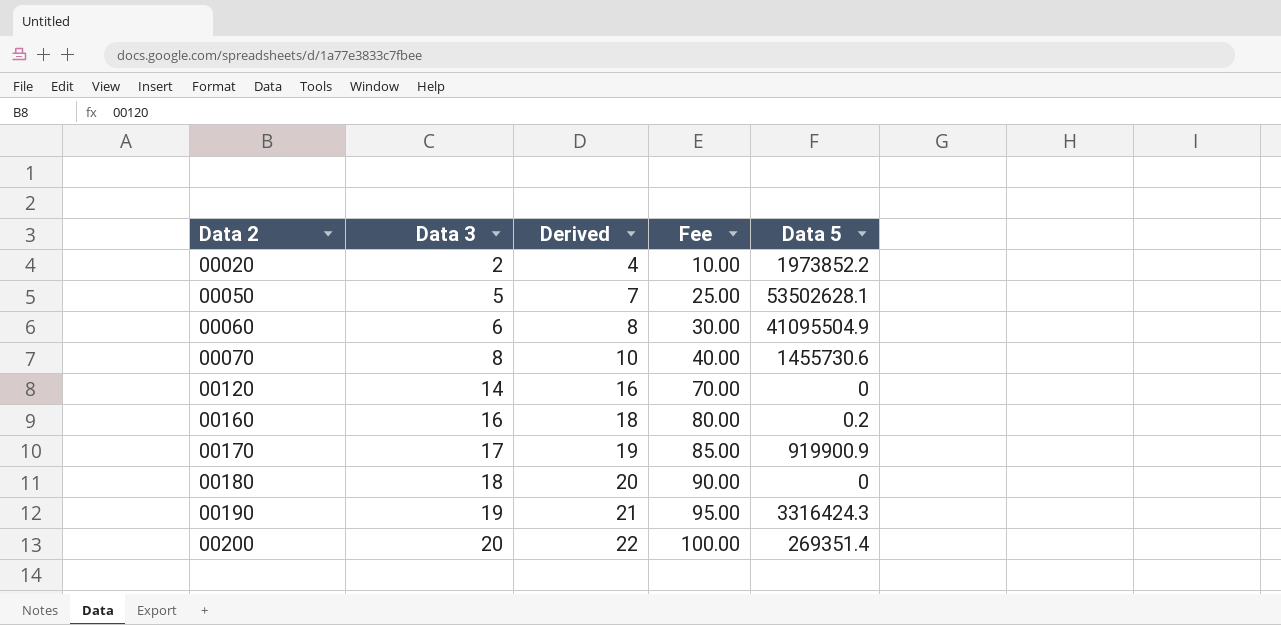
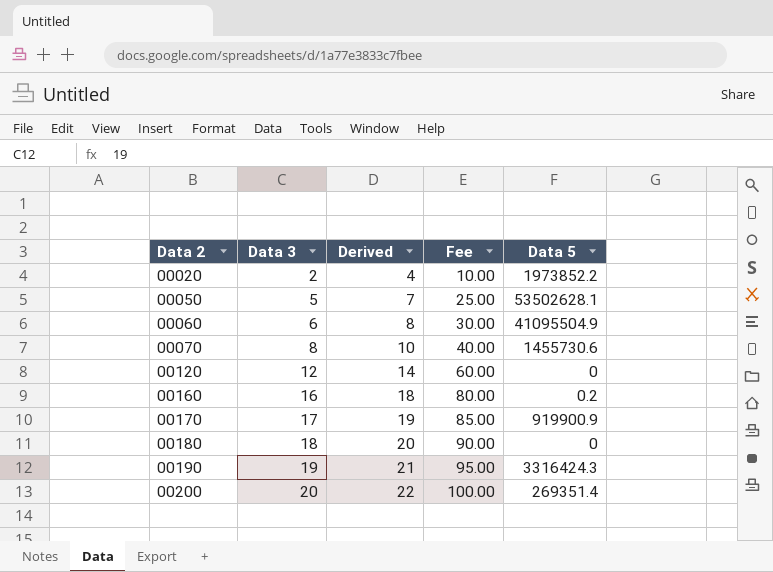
00120 | Data 3: 14 -> 12
00120 | Derived: 16 -> 14
00120 | Fee: 70.00 -> 60.00

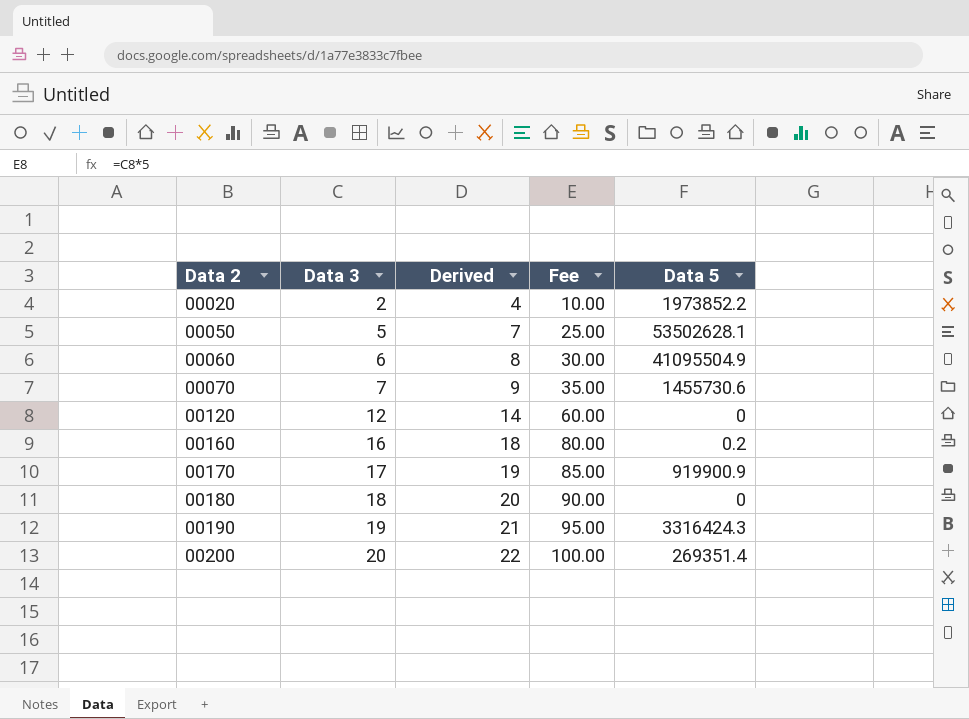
00070 | Data 3: 8 -> 7
00070 | Derived: 10 -> 9
00070 | Fee: 40.00 -> 35.00

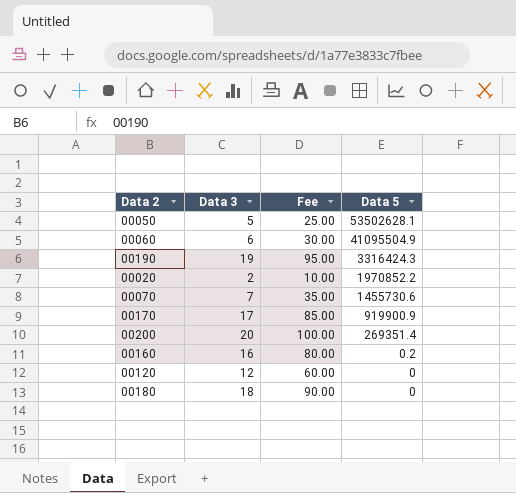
row order: Data 2 ascending -> Data 5 descending
column Derived | formula: [Data 3] + 2 -> none
00020 | Data 5: 1973852.2 -> 1970852.2

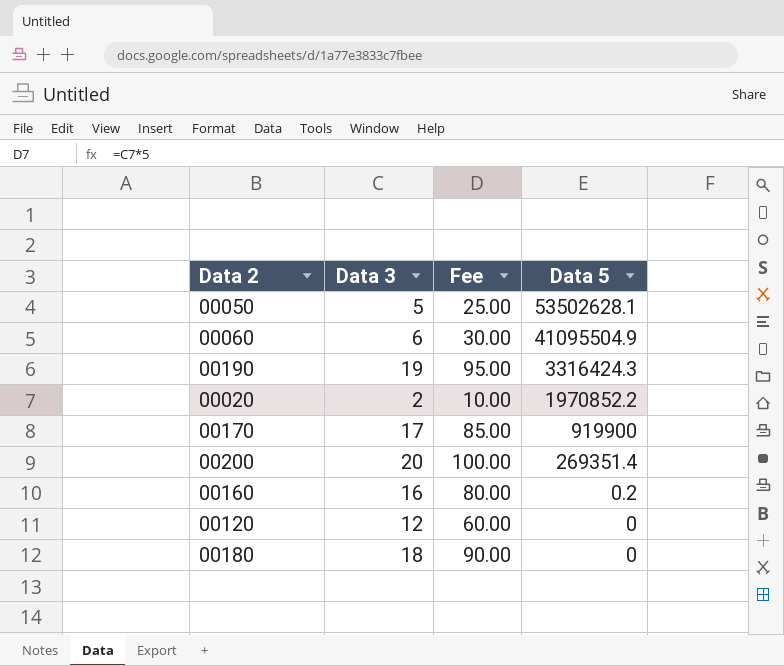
row 00070: 7 | 35.00 | 1455730.6 -> none
00170 | Data 5: 919900.9 -> 919900

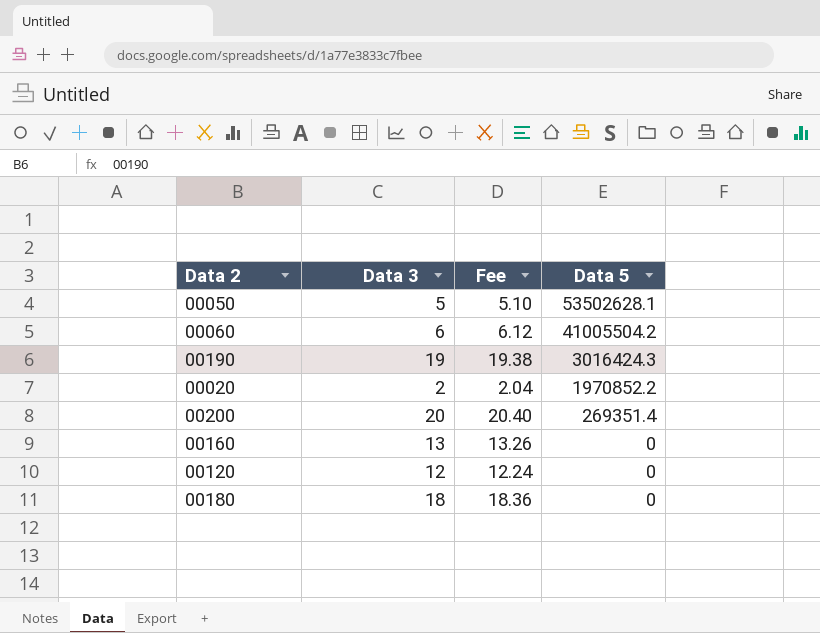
column Fee | formula: [Data 3] * 5 -> [Data 3] * 1.02
row 00170: 17 | 85.00 | 919900 -> none
00060 | Data 5: 41095504.9 -> 41005504.2
00190 | Data 5: 3316424.3 -> 3016424.3
00160 | Data 3: 16 -> 13
00160 | Data 5: 0.2 -> 0

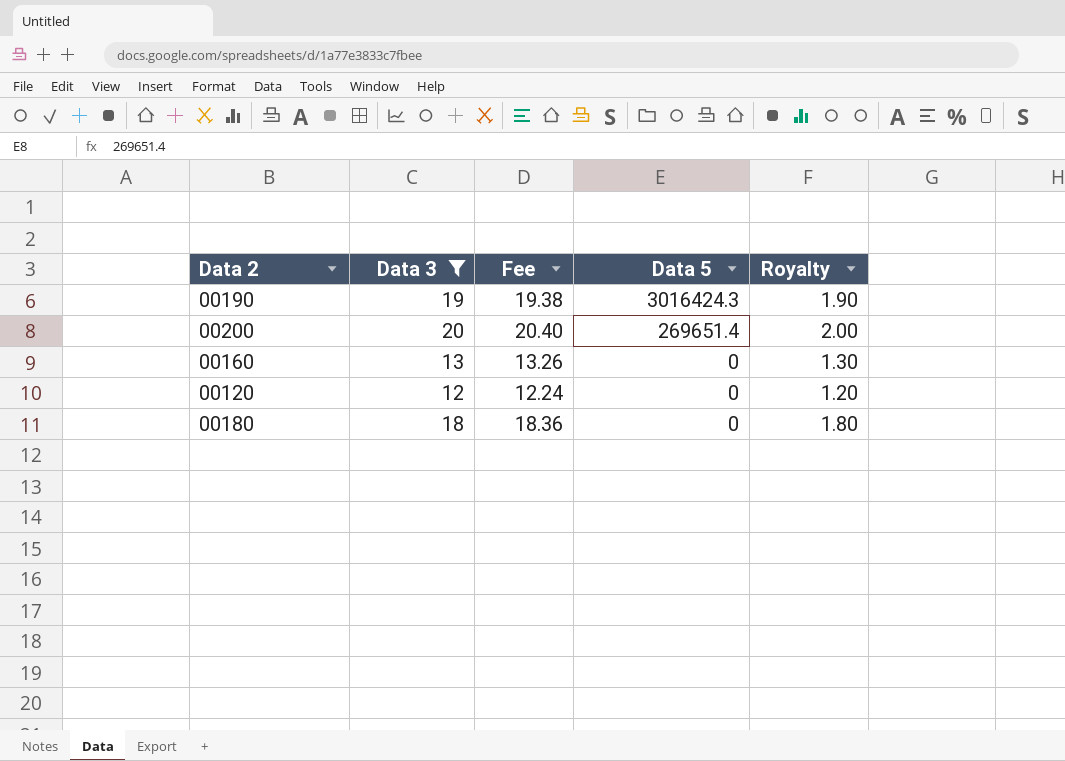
filter: none -> Data 3 >= 12
column Royalty | formula: none -> [Data 3] * 0.1
00200 | Data 5: 269351.4 -> 269651.4

